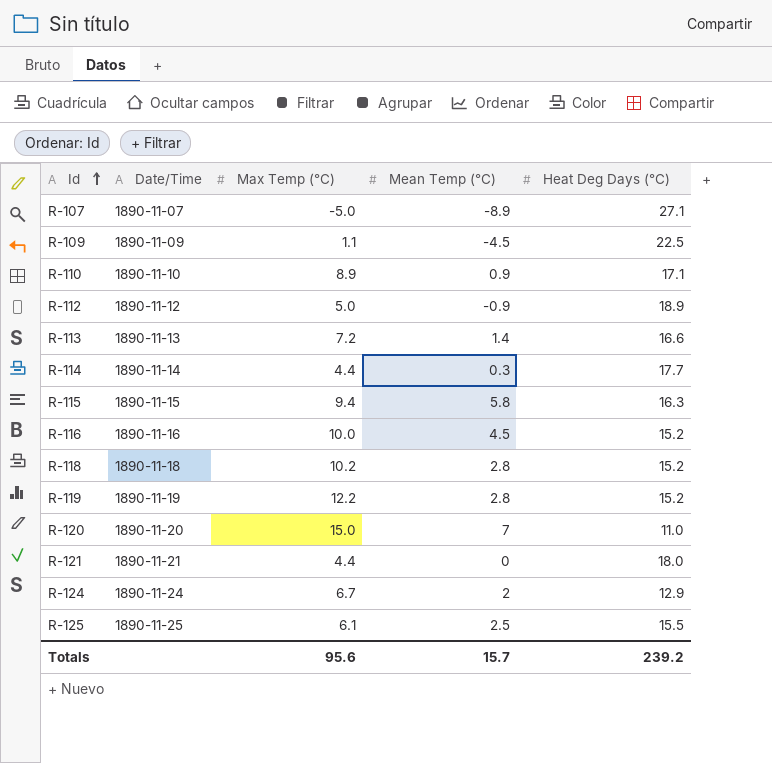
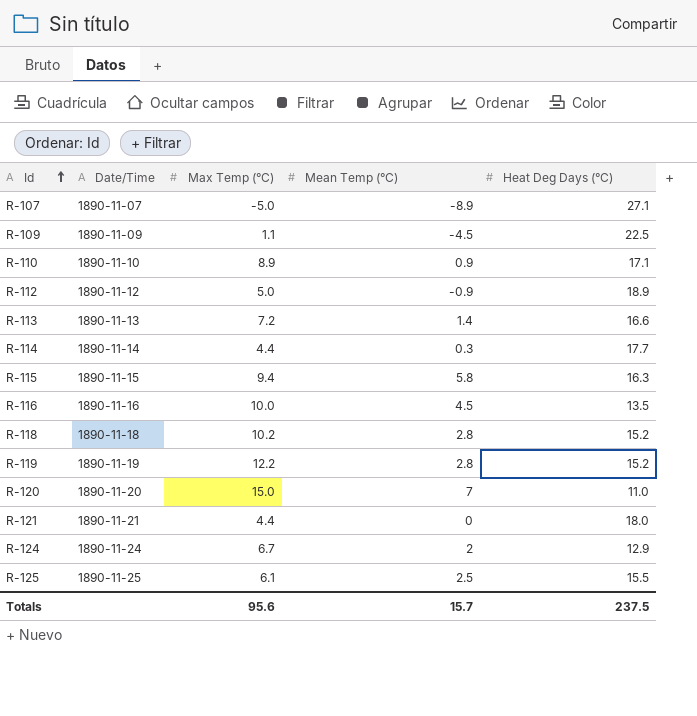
R-116 | Heat Deg Days (°C): 15.2 -> 13.5
Totals | Heat Deg Days (°C): 239.2 -> 237.5

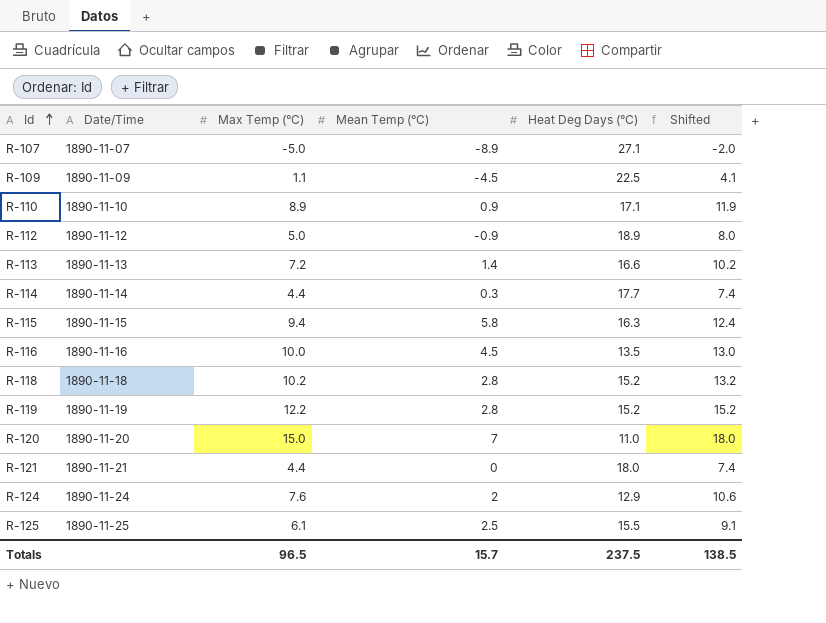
column Shifted | formula: none -> [Max Temp (°C)] + 3
R-124 | Max Temp (°C): 6.7 -> 7.6
Totals | Max Temp (°C): 95.6 -> 96.5

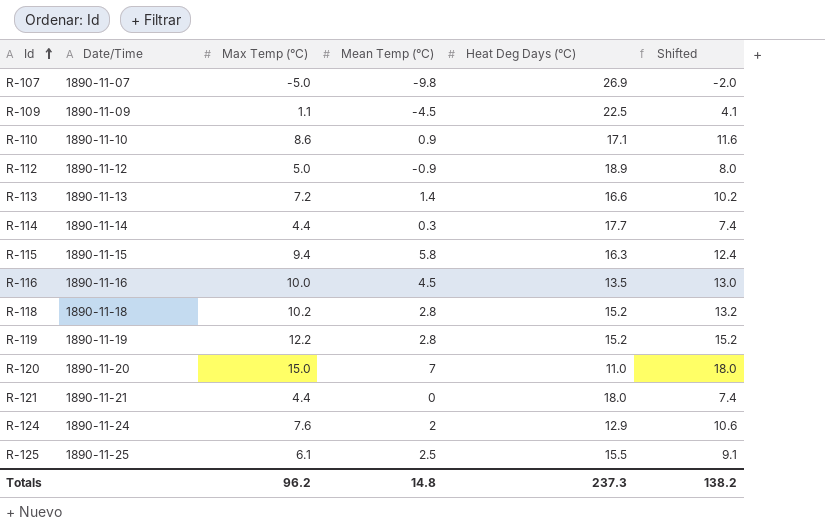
R-107 | Mean Temp (°C): -8.9 -> -9.8
R-107 | Heat Deg Days (°C): 27.1 -> 26.9
R-110 | Max Temp (°C): 8.9 -> 8.6
R-110 | Shifted: 11.9 -> 11.6
Totals | Max Temp (°C): 96.5 -> 96.2
Totals | Mean Temp (°C): 15.7 -> 14.8
Totals | Heat Deg Days (°C): 237.5 -> 237.3
Totals | Shifted: 138.5 -> 138.2

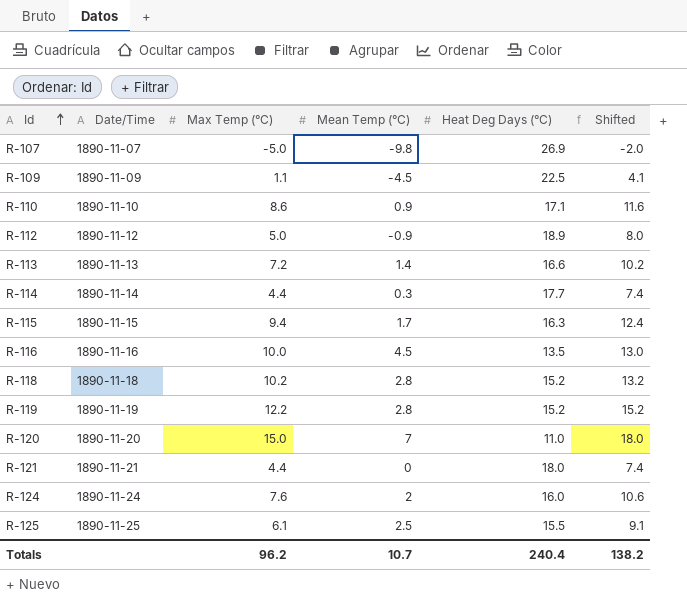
R-115 | Mean Temp (°C): 5.8 -> 1.7
R-124 | Heat Deg Days (°C): 12.9 -> 16.0
Totals | Mean Temp (°C): 14.8 -> 10.7
Totals | Heat Deg Days (°C): 237.3 -> 240.4

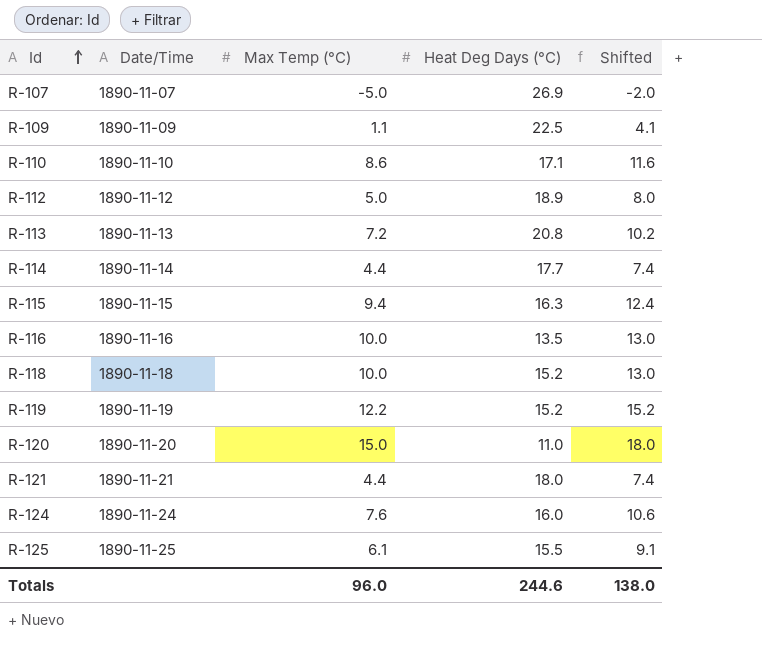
column Mean Temp (°C) | position: 4 -> none
R-113 | Heat Deg Days (°C): 16.6 -> 20.8
R-118 | Max Temp (°C): 10.2 -> 10.0
R-118 | Shifted: 13.2 -> 13.0
Totals | Max Temp (°C): 96.2 -> 96.0
Totals | Heat Deg Days (°C): 240.4 -> 244.6
Totals | Shifted: 138.2 -> 138.0

